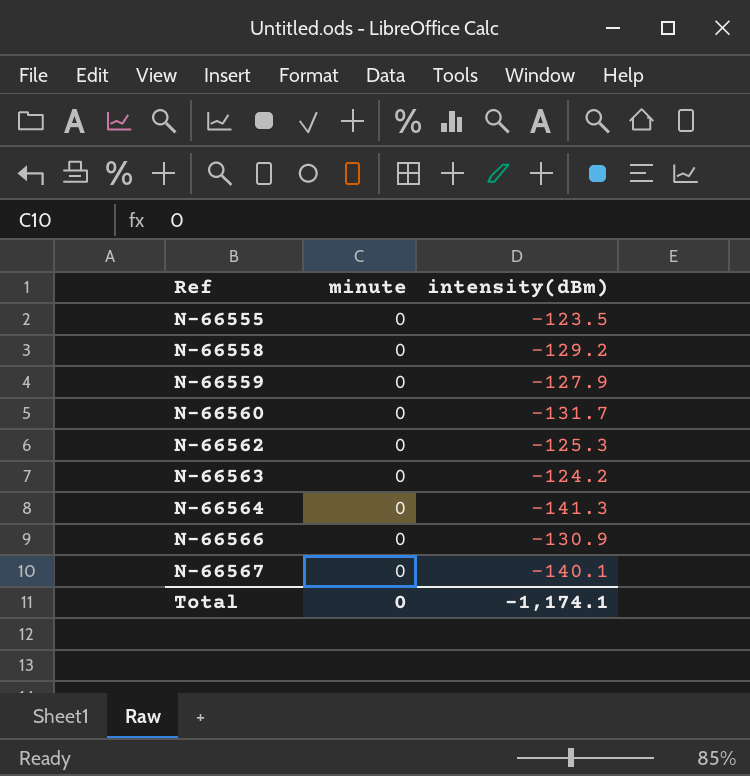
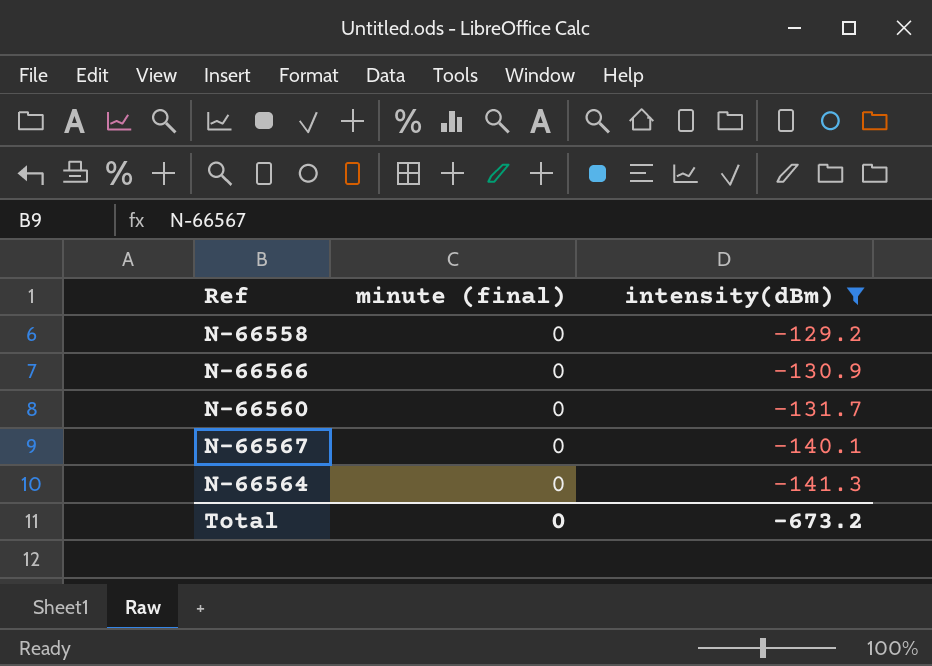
filter: none -> intensity(dBm) <= -129.2
row order: Ref ascending -> intensity(dBm) descending
column name: minute -> minute (final)
Total | intensity(dBm): -1,174.1 -> -673.2

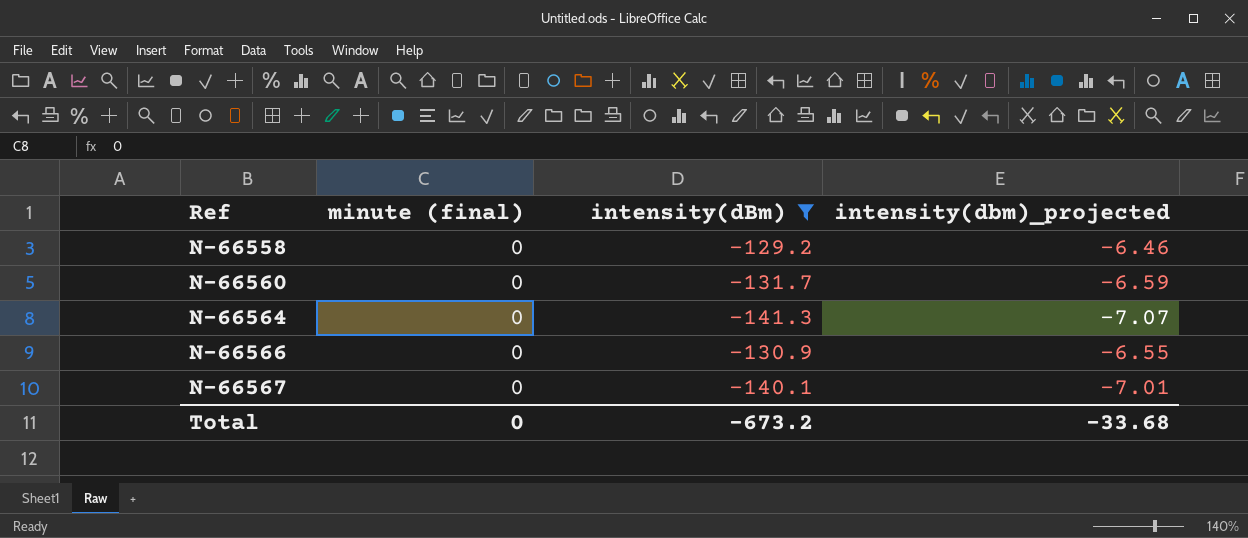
row order: intensity(dBm) descending -> Ref ascending
column intensity(dbm)_projected | formula: none -> [intensity(dBm)] * 0.05

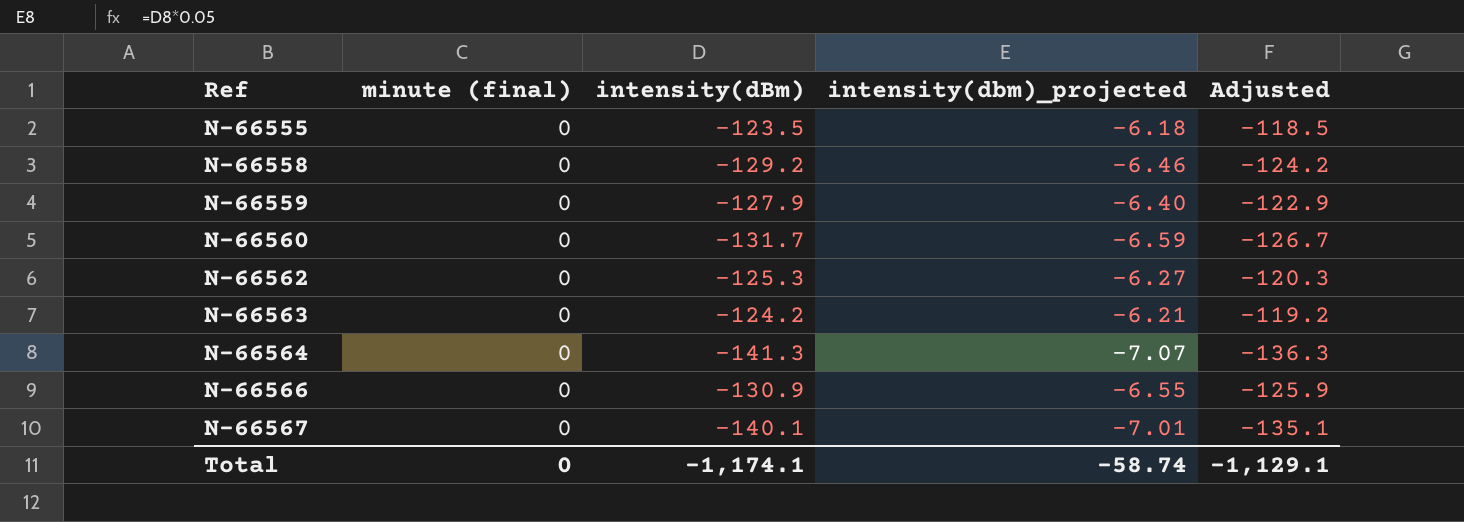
filter: intensity(dBm) <= -129.2 -> none
column Adjusted | formula: none -> [intensity(dBm)] + 5
Total | intensity(dBm): -673.2 -> -1,174.1
Total | intensity(dbm)_projected: -33.68 -> -58.74

